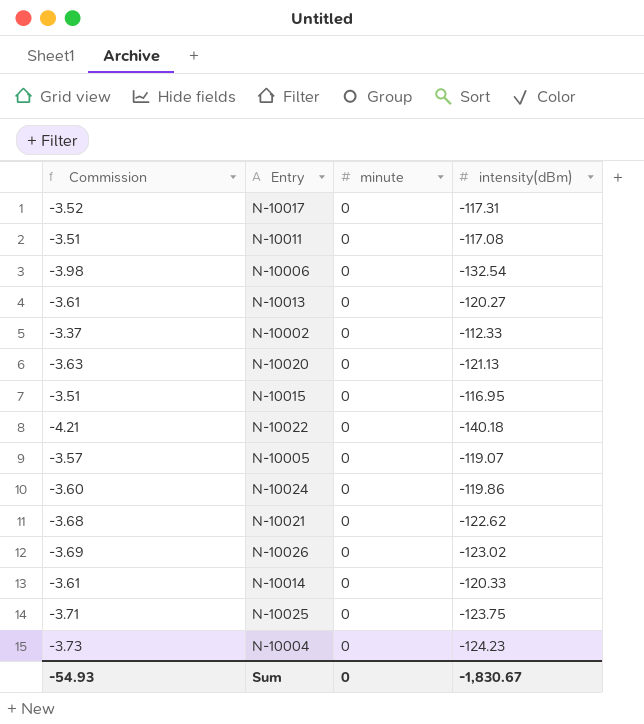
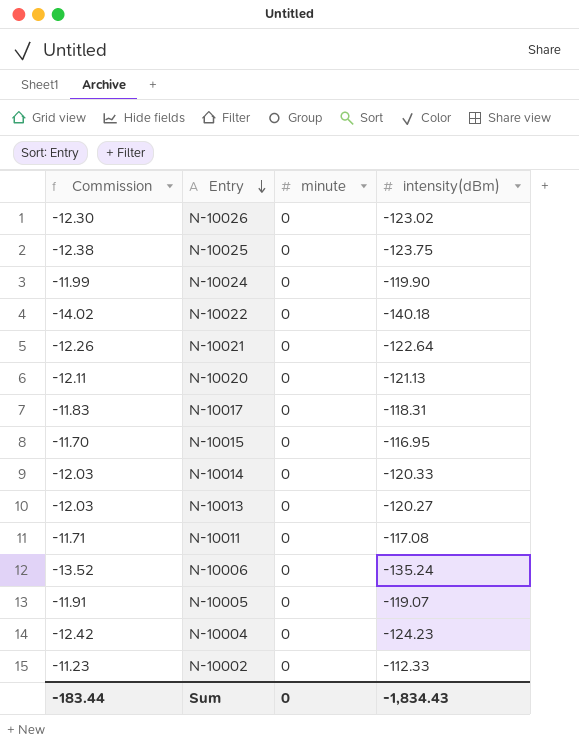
row order: none -> Entry descending
column Commission | formula: [intensity(dBm)] * 0.03 -> [intensity(dBm)] * 0.1
N-10024 | intensity(dBm): -119.86 -> -119.90
N-10021 | intensity(dBm): -122.62 -> -122.64
N-10017 | intensity(dBm): -117.31 -> -118.31
N-10006 | intensity(dBm): -132.54 -> -135.24
Sum | Commission: -54.93 -> -183.44
Sum | intensity(dBm): -1,830.67 -> -1,834.43

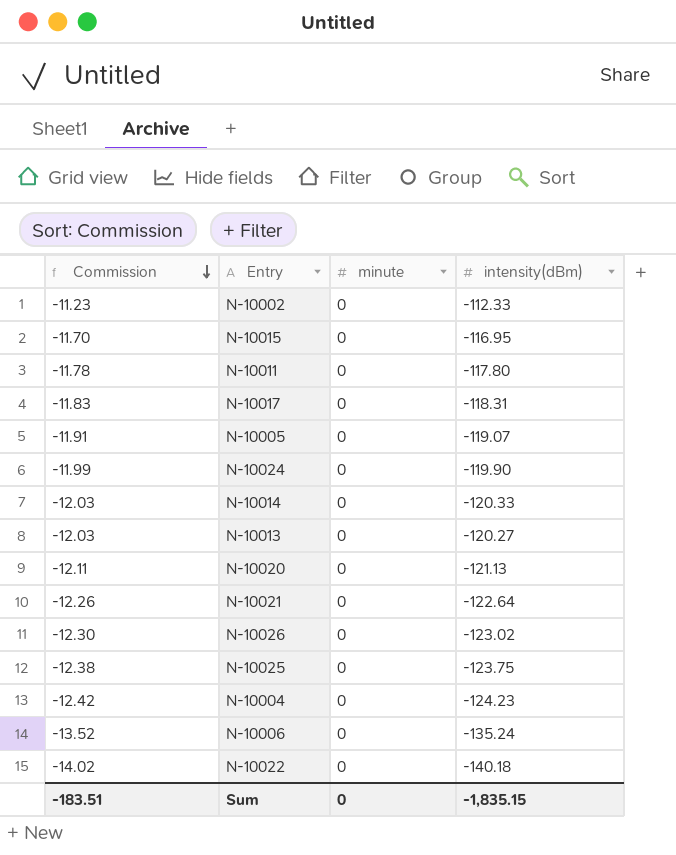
row order: Entry descending -> Commission descending
N-10011 | Commission: -11.71 -> -11.78
N-10011 | intensity(dBm): -117.08 -> -117.80
Sum | Commission: -183.44 -> -183.51
Sum | intensity(dBm): -1,834.43 -> -1,835.15

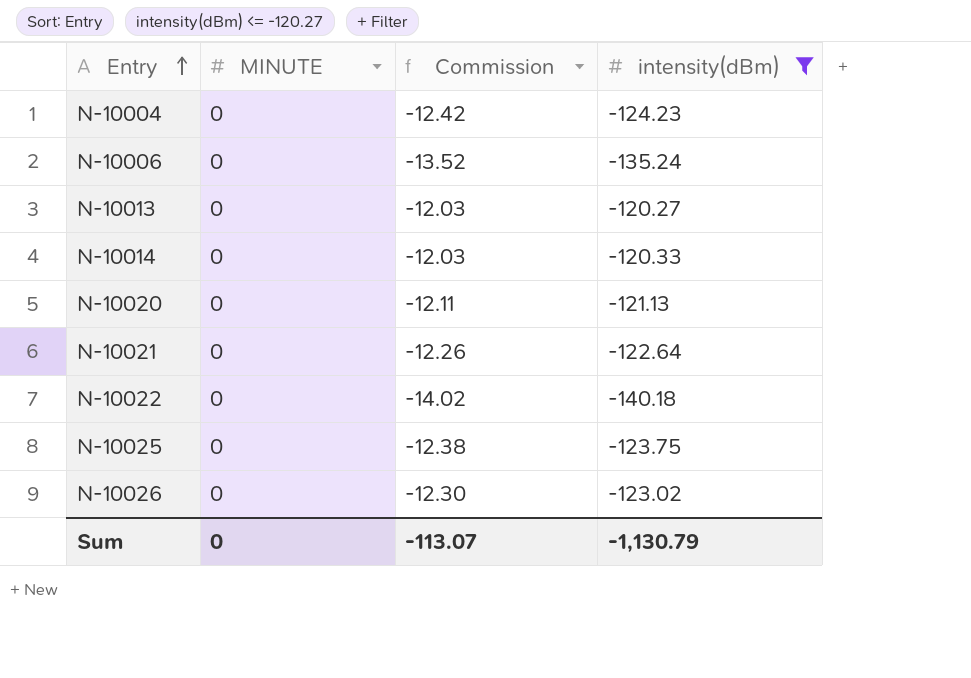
filter: none -> intensity(dBm) <= -120.27
row order: Commission descending -> Entry ascending
column name: minute -> MINUTE
column Commission | position: 1 -> 3
Sum | Commission: -183.51 -> -113.07
Sum | intensity(dBm): -1,835.15 -> -1,130.79

